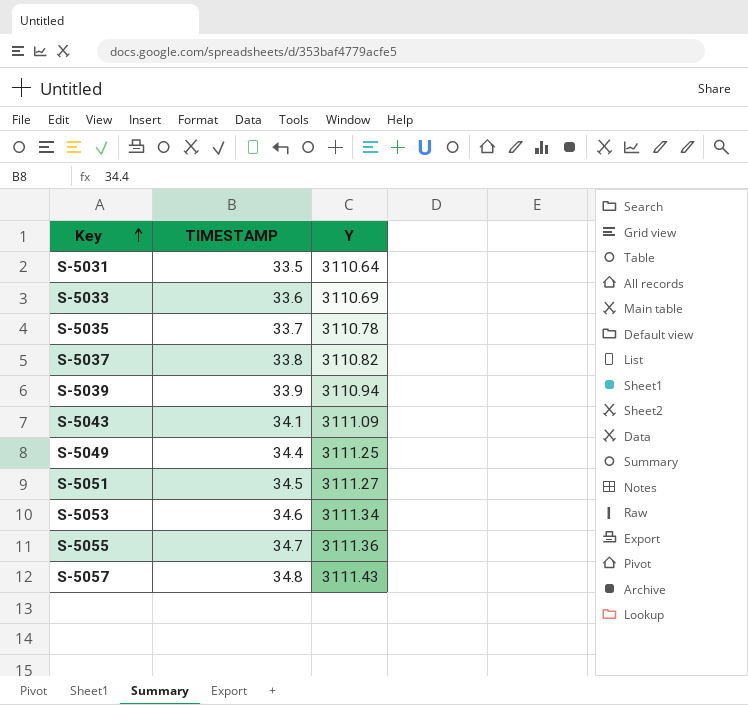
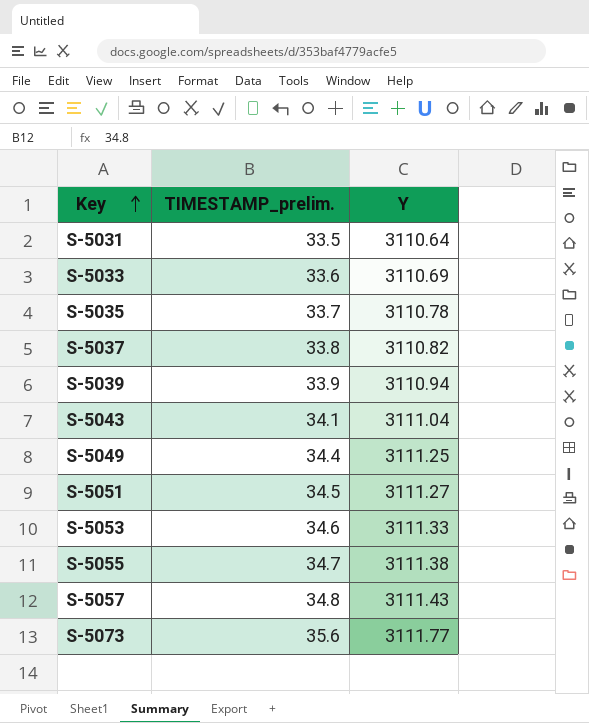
column name: TIMESTAMP -> TIMESTAMP_prelim.
S-5043 | Y: 3111.09 -> 3111.04
S-5053 | Y: 3111.34 -> 3111.33
S-5055 | Y: 3111.36 -> 3111.38
row S-5073: none -> 35.6 | 3111.77

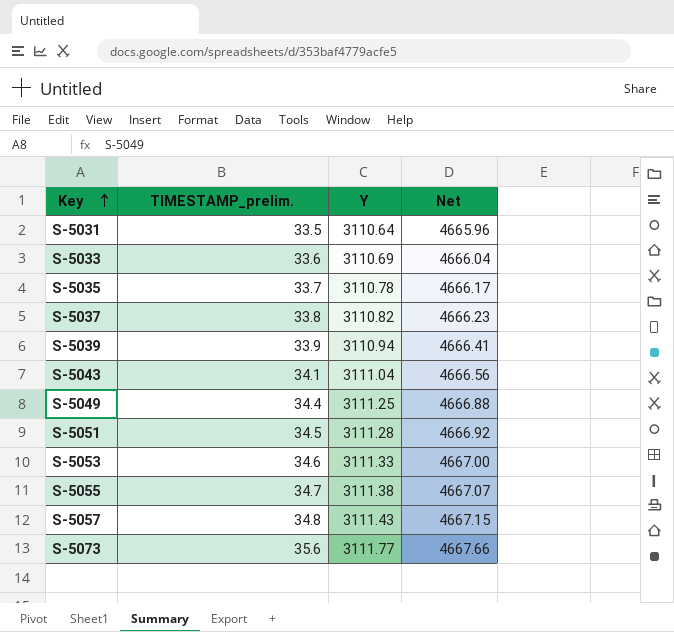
column Net | formula: none -> [Y] * 1.5
S-5051 | Y: 3111.27 -> 3111.28

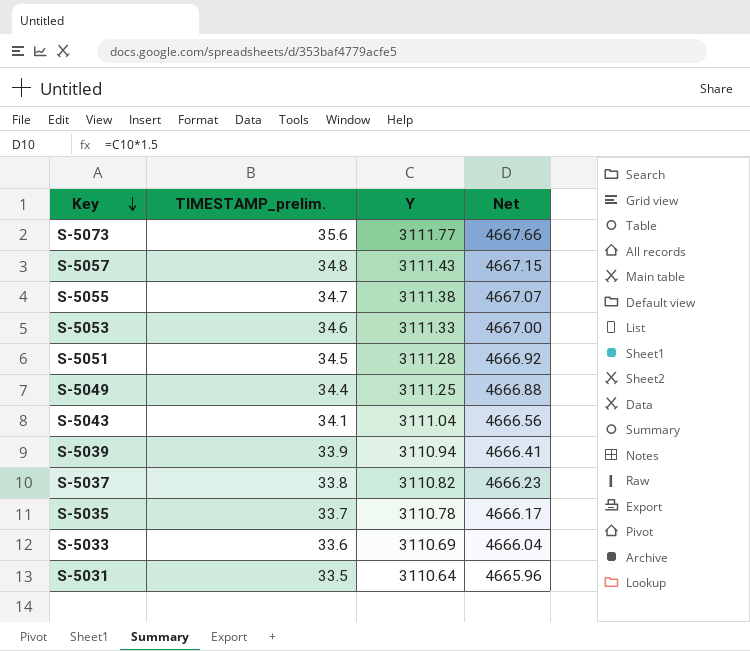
row order: Key ascending -> Key descending

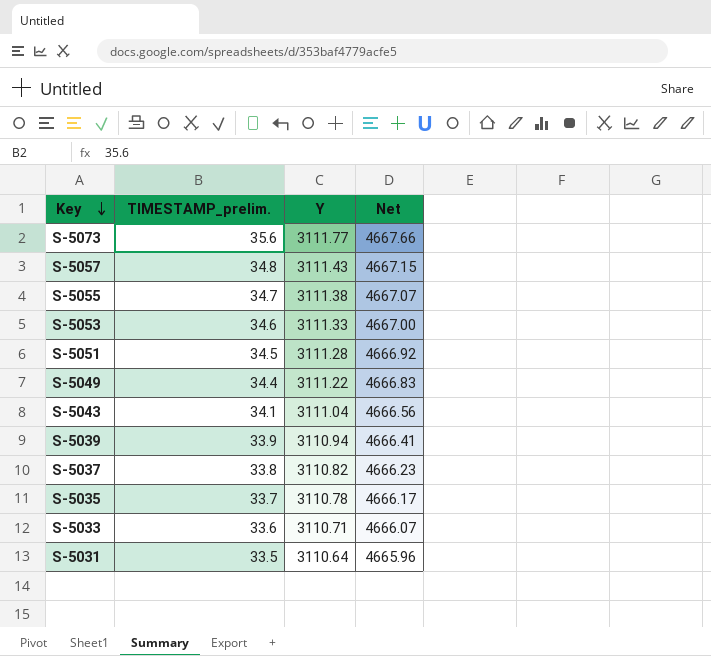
S-5049 | Y: 3111.25 -> 3111.22
S-5049 | Net: 4666.88 -> 4666.83
S-5033 | Y: 3110.69 -> 3110.71
S-5033 | Net: 4666.04 -> 4666.07

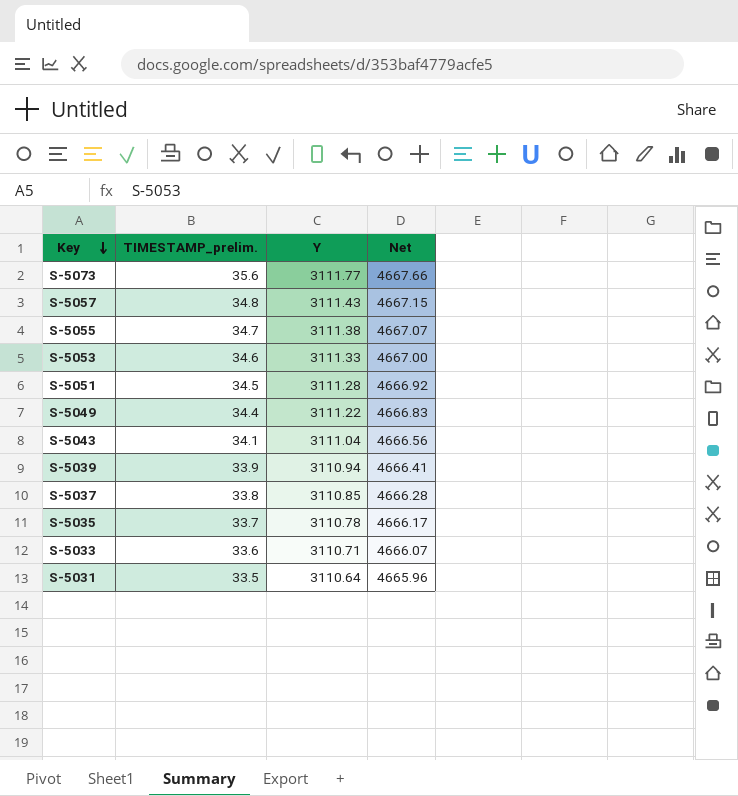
S-5037 | Y: 3110.82 -> 3110.85
S-5037 | Net: 4666.23 -> 4666.28

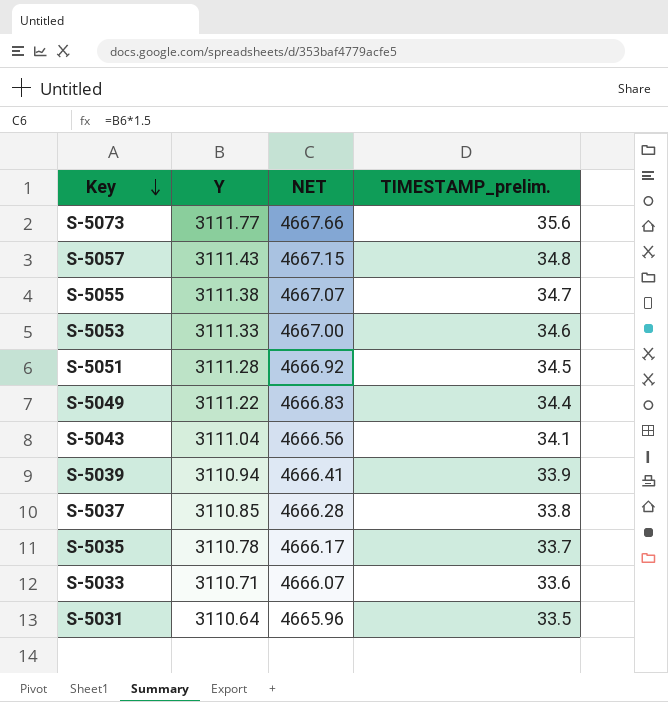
column name: Net -> NET
column TIMESTAMP_prelim. | position: 2 -> 4

